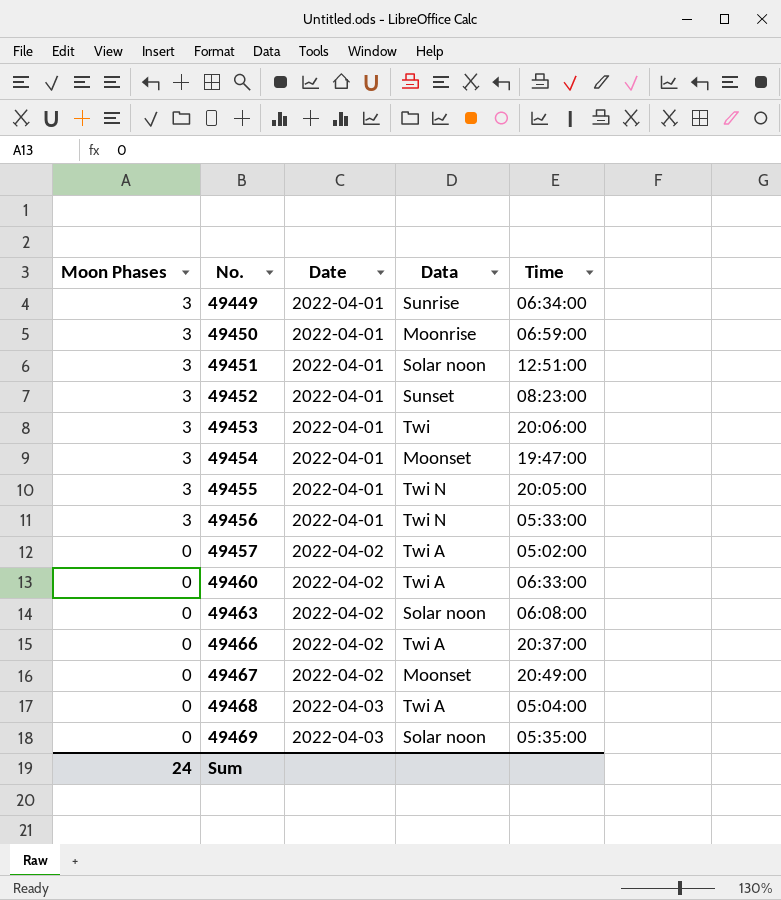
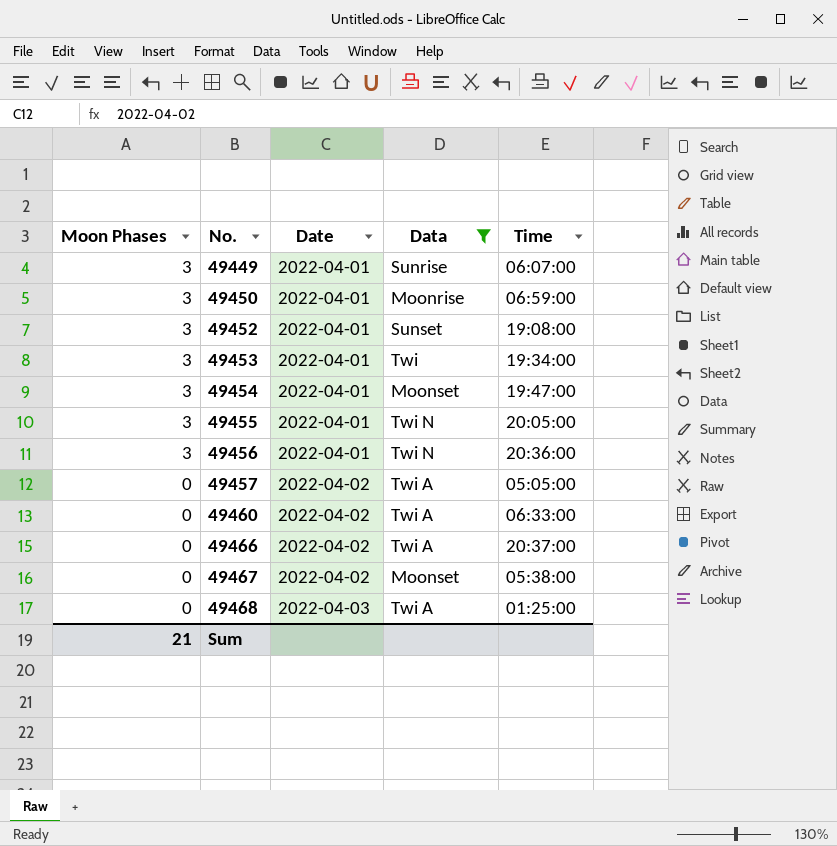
filter: none -> Data != Solar noon
49449 | Time: 06:34:00 -> 06:07:00
49452 | Time: 08:23:00 -> 19:08:00
49453 | Time: 20:06:00 -> 19:34:00
49456 | Time: 05:33:00 -> 20:36:00
49457 | Time: 05:02:00 -> 05:05:00
49467 | Time: 20:49:00 -> 05:38:00
49468 | Time: 05:04:00 -> 01:25:00
Sum | Moon Phases: 24 -> 21

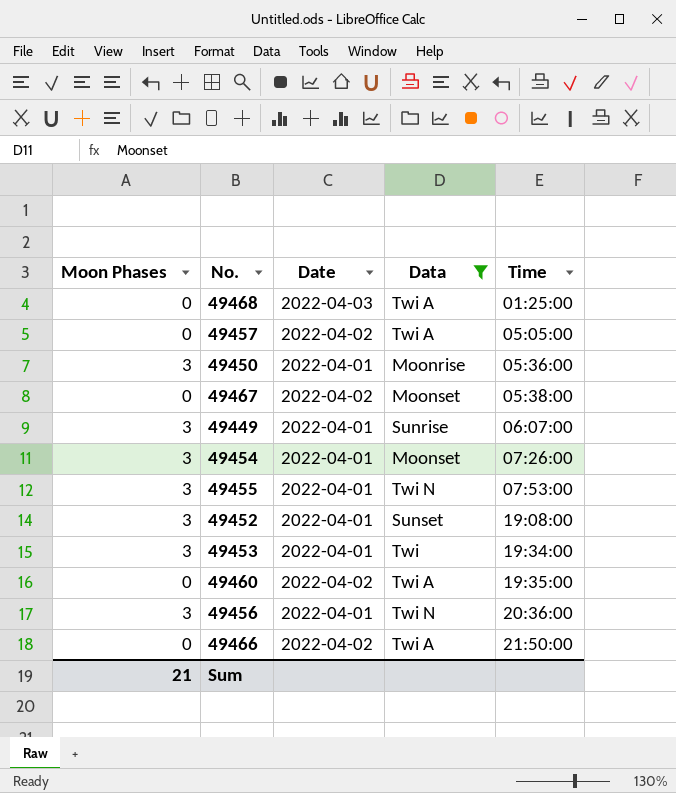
row order: Moon Phases descending -> Time ascending
49450 | Time: 06:59:00 -> 05:36:00
49454 | Time: 19:47:00 -> 07:26:00
49455 | Time: 20:05:00 -> 07:53:00
49460 | Time: 06:33:00 -> 19:35:00
49466 | Time: 20:37:00 -> 21:50:00

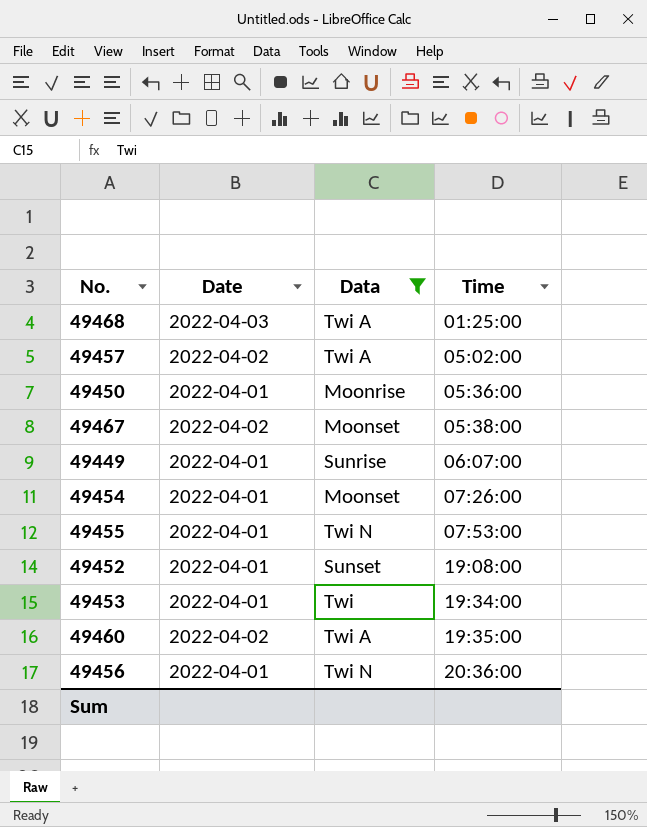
column Moon Phases | position: 1 -> none
row 49466: 0 | 2022-04-02 | Twi A | 21:50:00 -> none
49457 | Time: 05:05:00 -> 05:02:00

